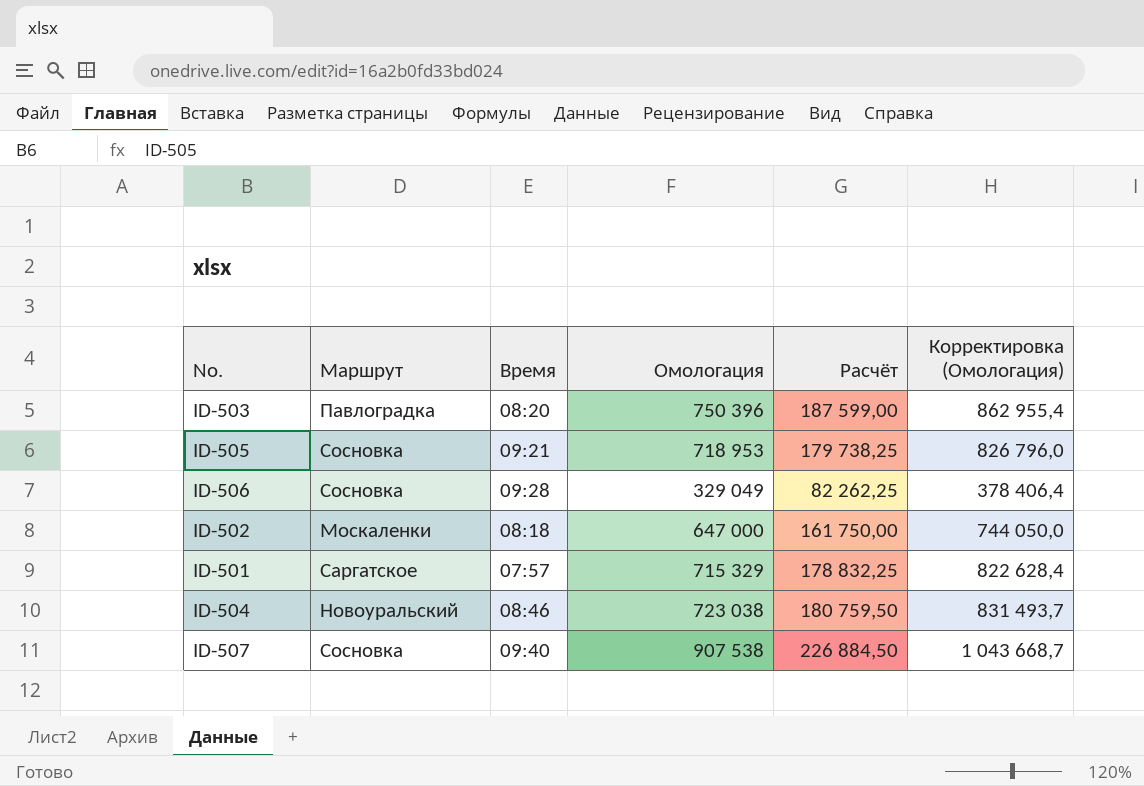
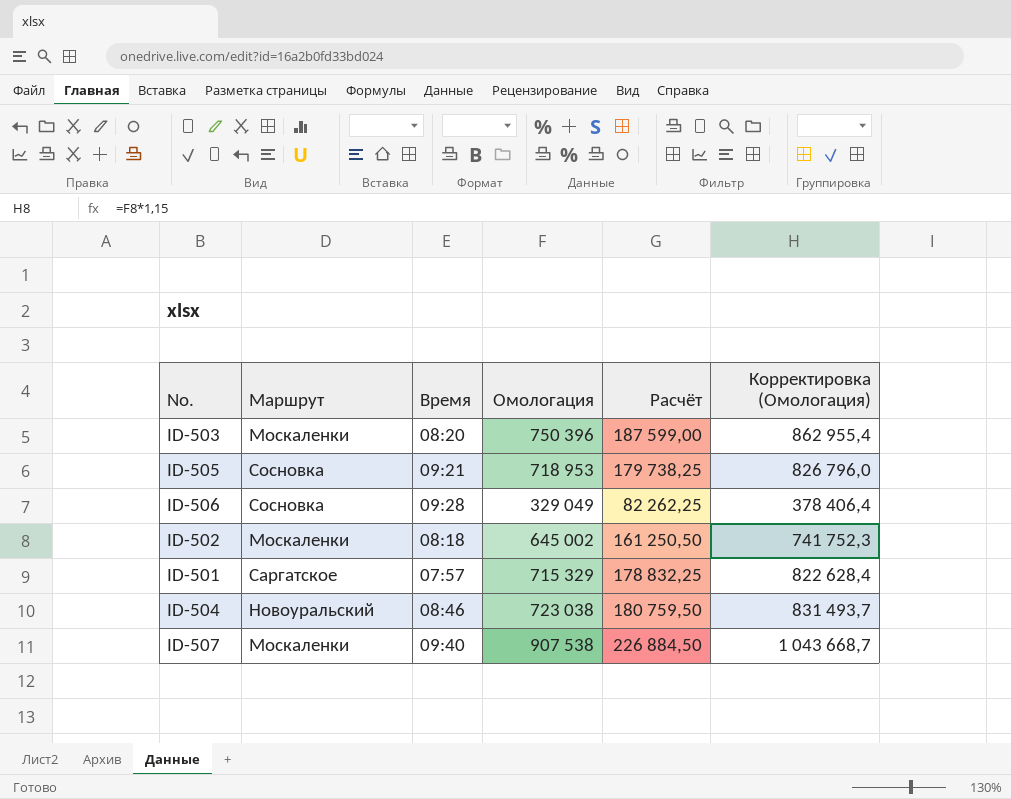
ID-503 | Маршрут: Павлоградка -> Москаленки
ID-502 | Омологация: 647 000 -> 645 002
ID-502 | Расчёт: 161 750,00 -> 161 250,50
ID-502 | Корректировка (Омологация): 744 050,0 -> 741 752,3
ID-507 | Маршрут: Сосновка -> Москаленки

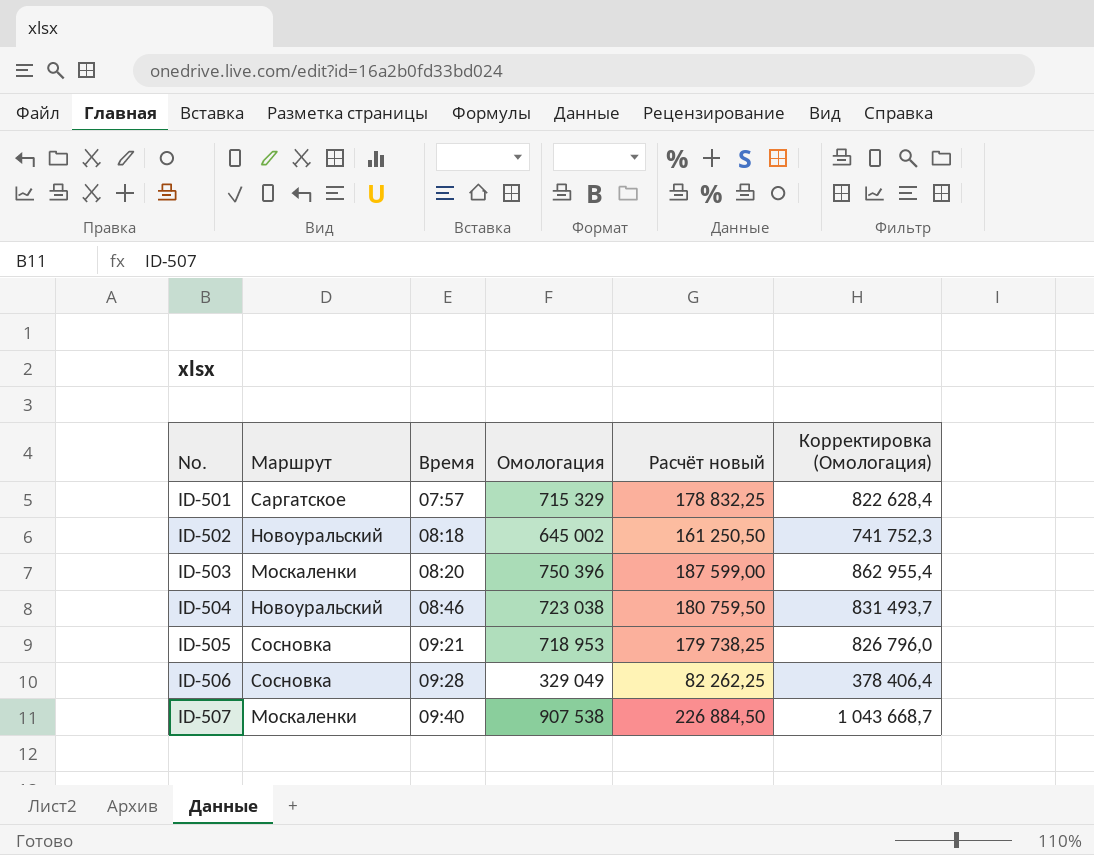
row order: none -> No. ascending
column name: Расчёт -> Расчёт новый
ID-502 | Маршрут: Москаленки -> Новоуральский

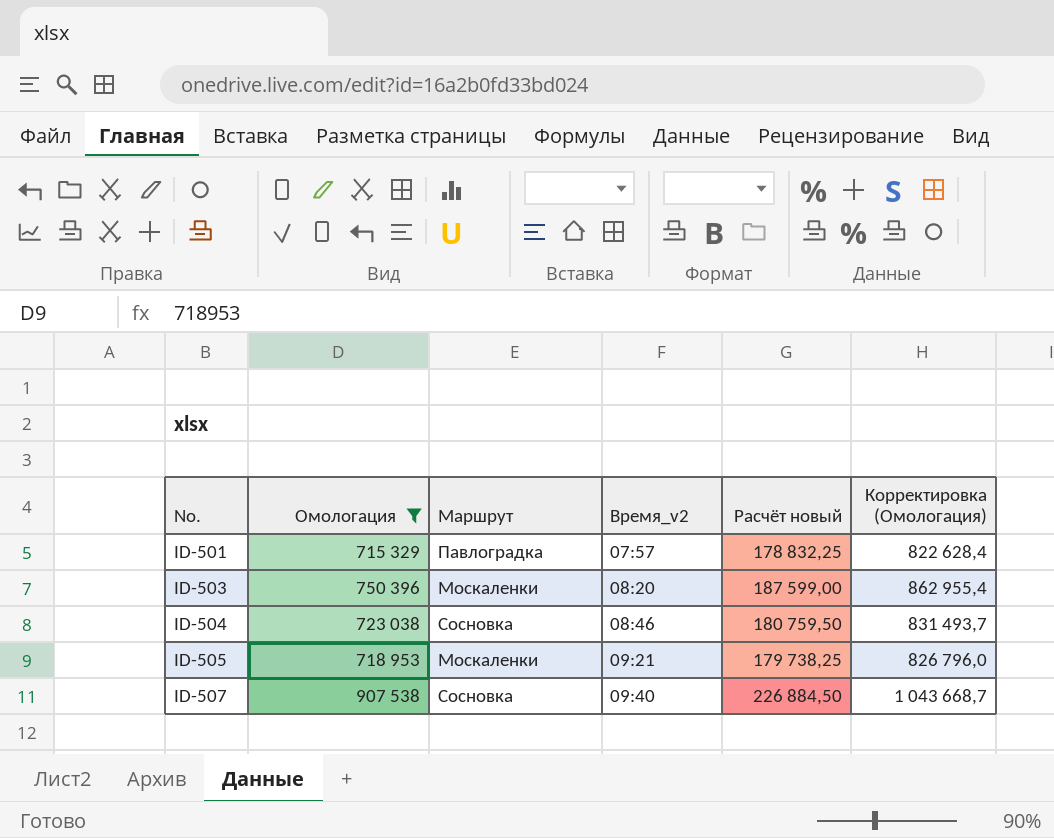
filter: none -> Омологация >= 715 329
column Омологация | position: 4 -> 2
column name: Время -> Время_v2
ID-501 | Маршрут: Саргатское -> Павлоградка
ID-504 | Маршрут: Новоуральский -> Сосновка
ID-505 | Маршрут: Сосновка -> Москаленки
ID-507 | Маршрут: Москаленки -> Сосновка

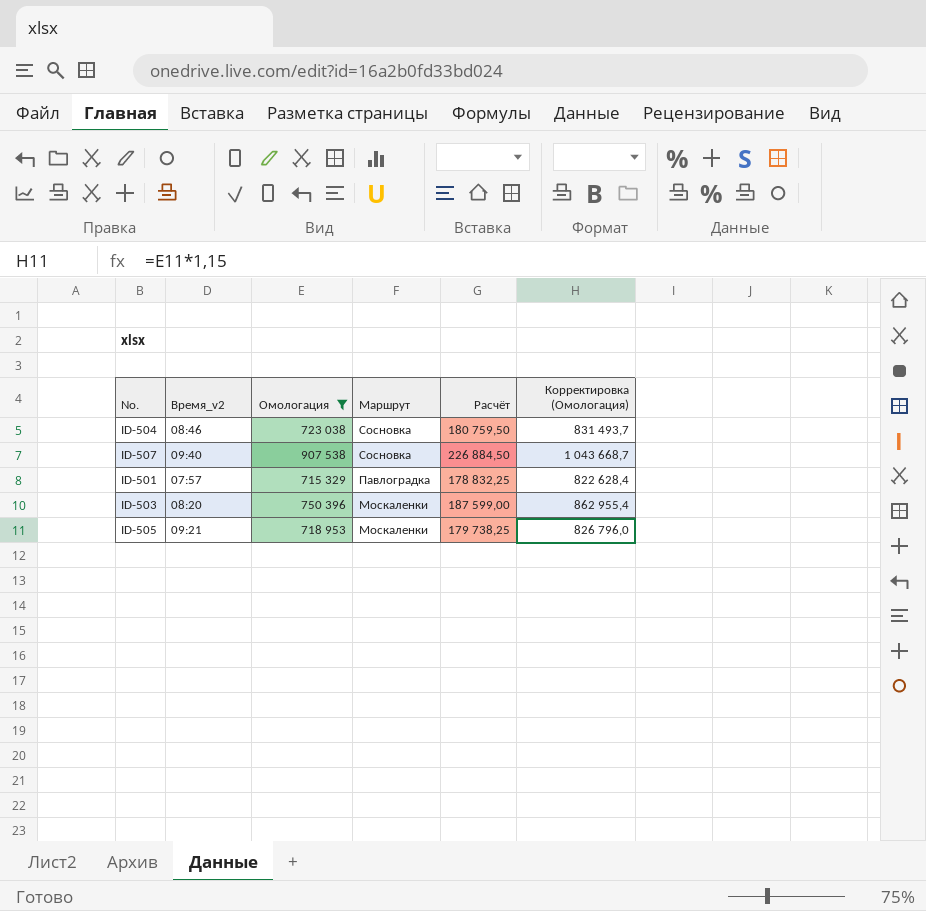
row order: No. ascending -> Маршрут descending
column Время_v2 | position: 4 -> 2
column name: Расчёт новый -> Расчёт

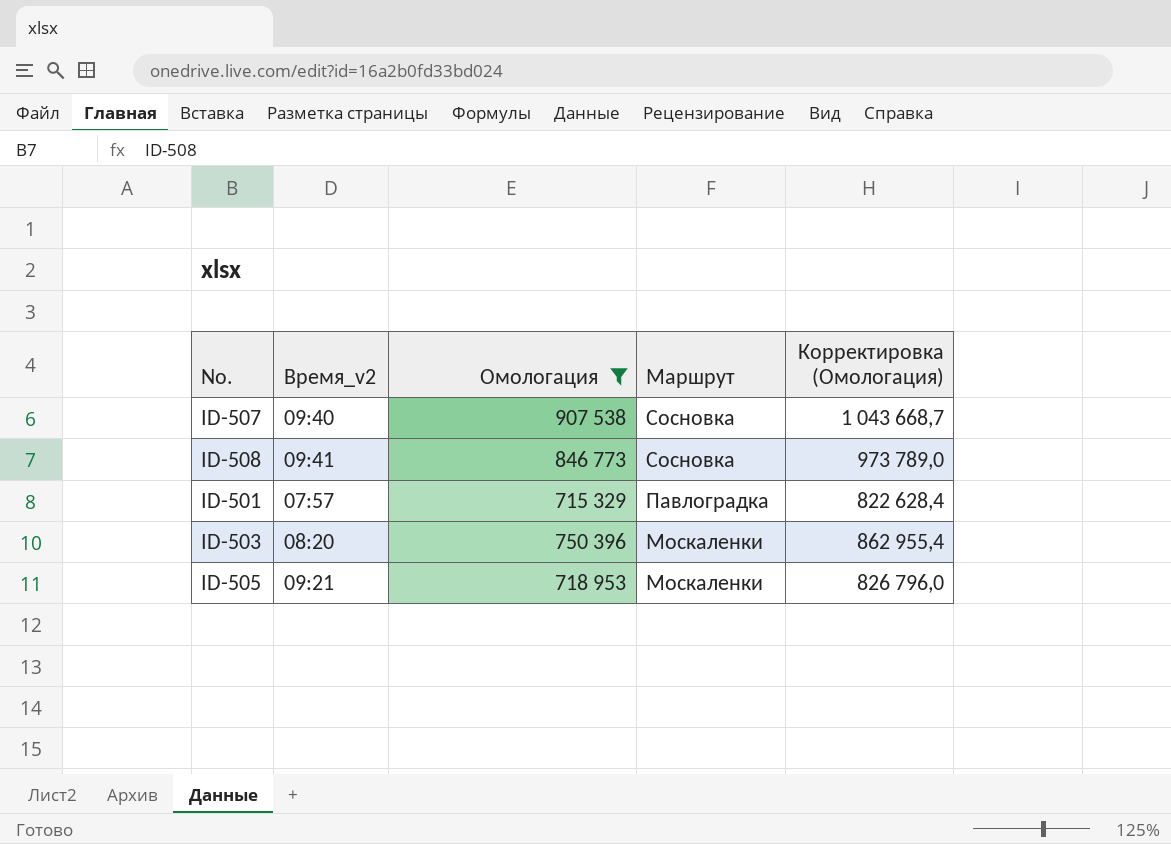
column Расчёт | formula: [Омологация] * 0,25 -> none
row ID-504: 08:46 | 723 038 | Сосновка | 180 759,50 | 831 493,7 -> none
row ID-508: none -> 09:41 | 846 773 | Сосновка | 973 789,0

